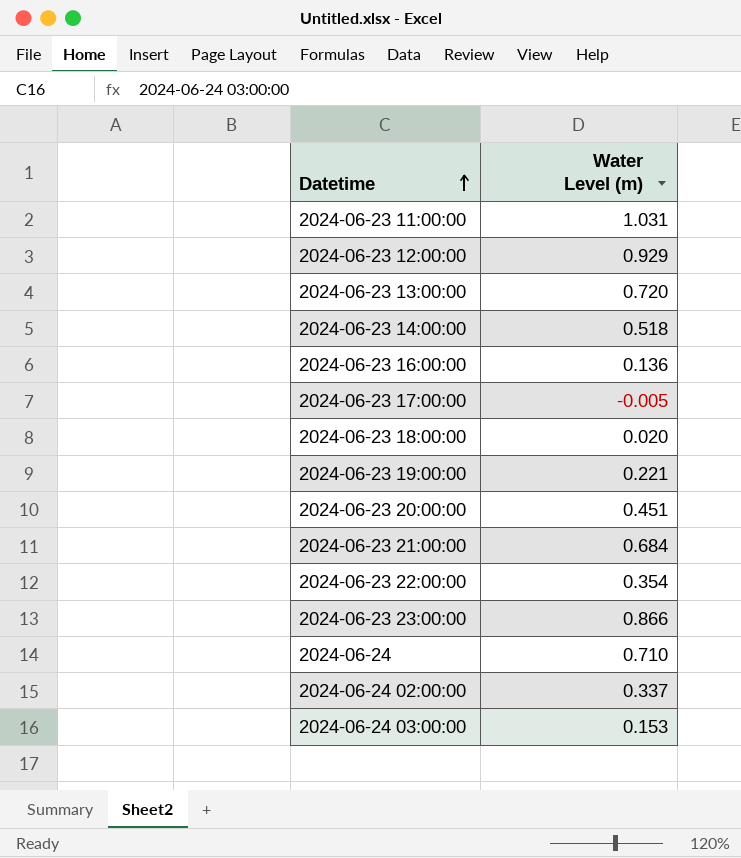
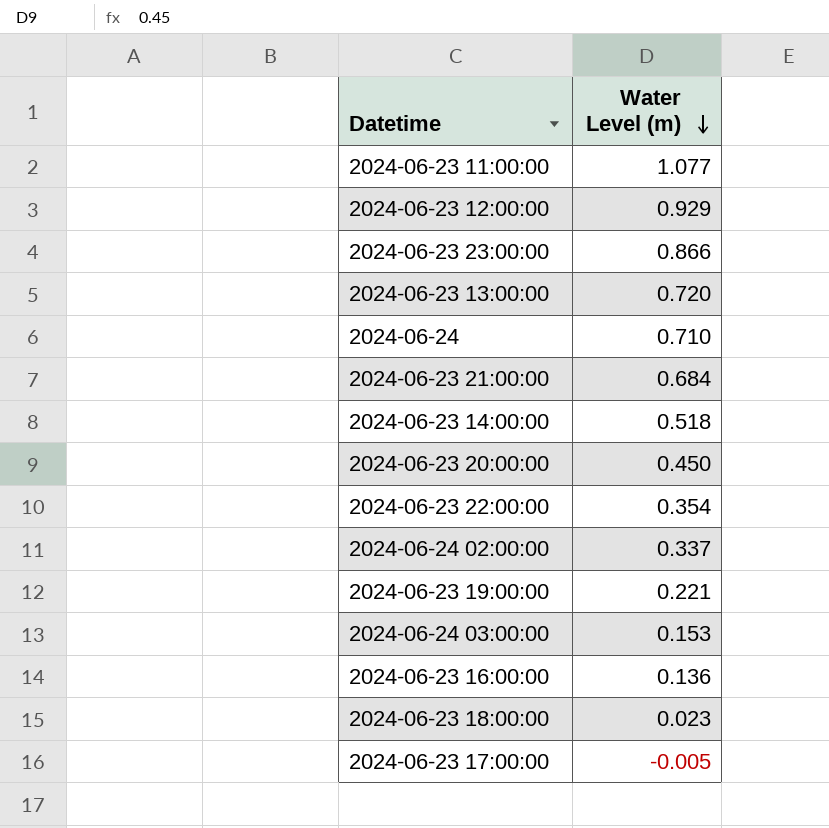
row order: Datetime ascending -> Water Level (m) descending
2024-06-23 11:00:00 | Water Level (m): 1.031 -> 1.077
2024-06-23 20:00:00 | Water Level (m): 0.451 -> 0.450
2024-06-23 18:00:00 | Water Level (m): 0.020 -> 0.023

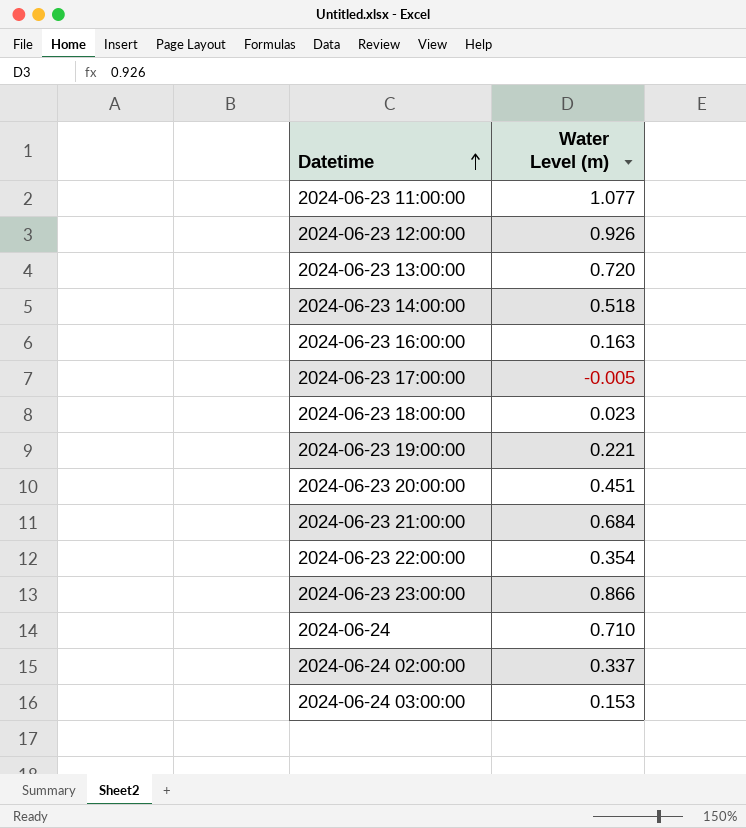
row order: Water Level (m) descending -> Datetime ascending
2024-06-23 12:00:00 | Water Level (m): 0.929 -> 0.926
2024-06-23 16:00:00 | Water Level (m): 0.136 -> 0.163
2024-06-23 20:00:00 | Water Level (m): 0.450 -> 0.451

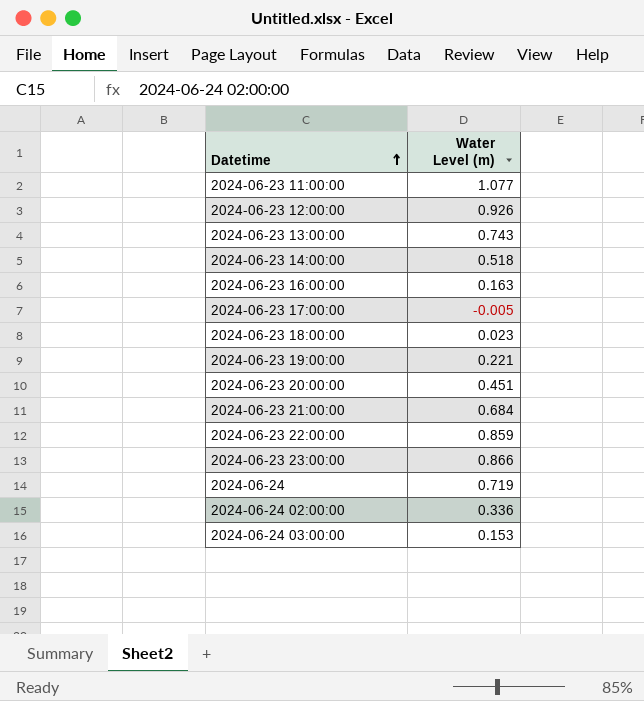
2024-06-23 13:00:00 | Water Level (m): 0.720 -> 0.743
2024-06-23 22:00:00 | Water Level (m): 0.354 -> 0.859
2024-06-24 | Water Level (m): 0.710 -> 0.719
2024-06-24 02:00:00 | Water Level (m): 0.337 -> 0.336

